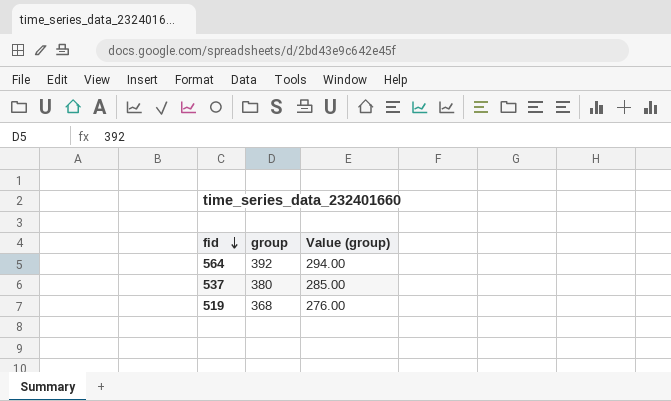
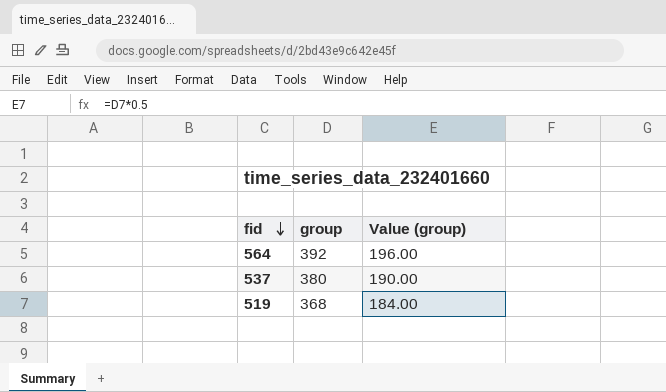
column Value (group) | formula: [group] * 0.75 -> [group] * 0.5

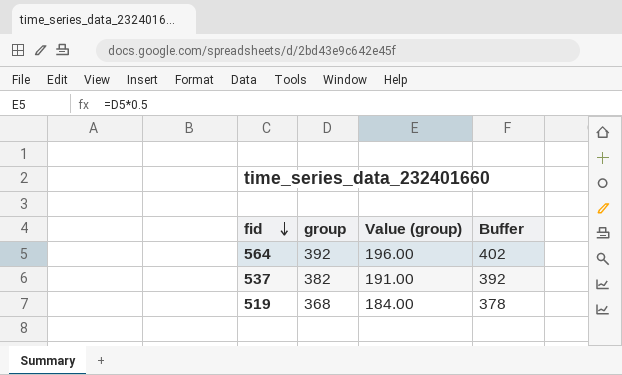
column Buffer | formula: none -> [group] + 10
537 | group: 380 -> 382
537 | Value (group): 190.00 -> 191.00

